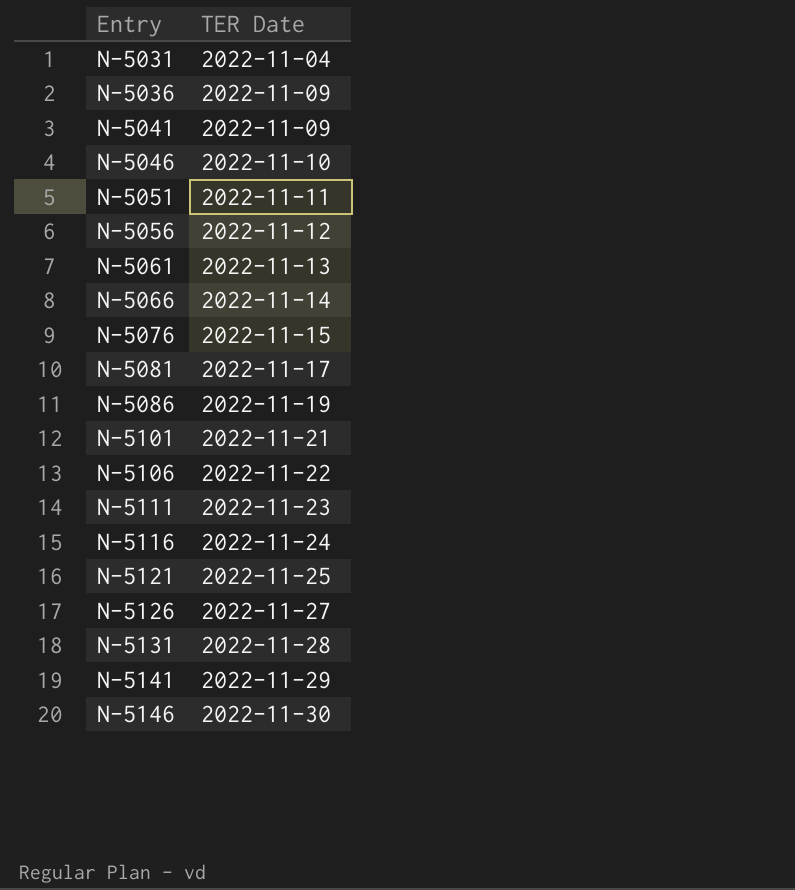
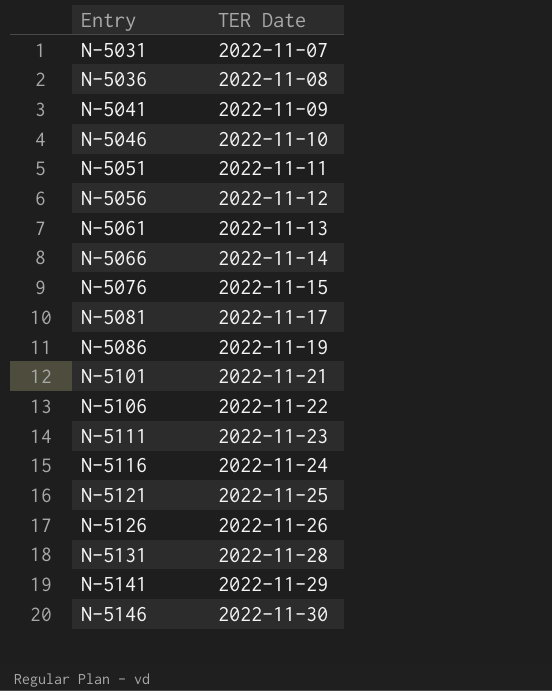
N-5031 | TER Date: 2022-11-04 -> 2022-11-07
N-5036 | TER Date: 2022-11-09 -> 2022-11-08
N-5126 | TER Date: 2022-11-27 -> 2022-11-26

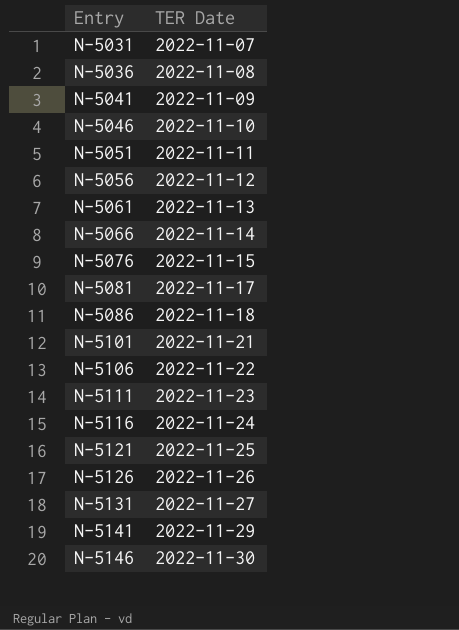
N-5086 | TER Date: 2022-11-19 -> 2022-11-18
N-5131 | TER Date: 2022-11-28 -> 2022-11-27

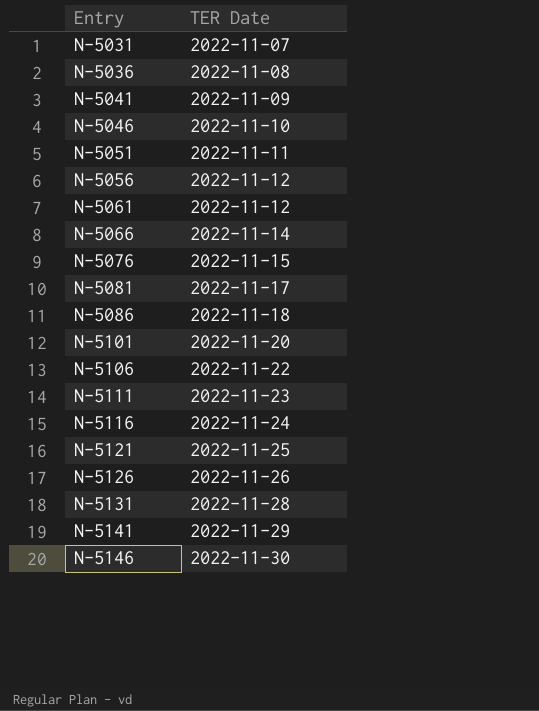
N-5061 | TER Date: 2022-11-13 -> 2022-11-12
N-5101 | TER Date: 2022-11-21 -> 2022-11-20
N-5131 | TER Date: 2022-11-27 -> 2022-11-28

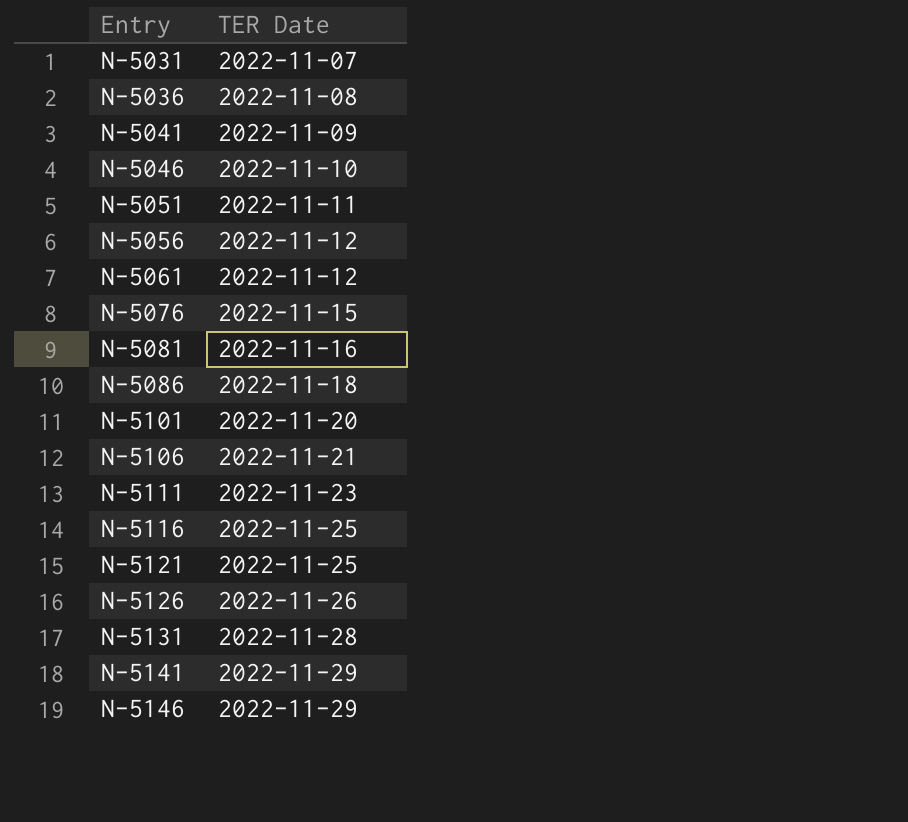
row N-5066: 2022-11-14 -> none
N-5081 | TER Date: 2022-11-17 -> 2022-11-16
N-5106 | TER Date: 2022-11-22 -> 2022-11-21
N-5116 | TER Date: 2022-11-24 -> 2022-11-25
N-5146 | TER Date: 2022-11-30 -> 2022-11-29

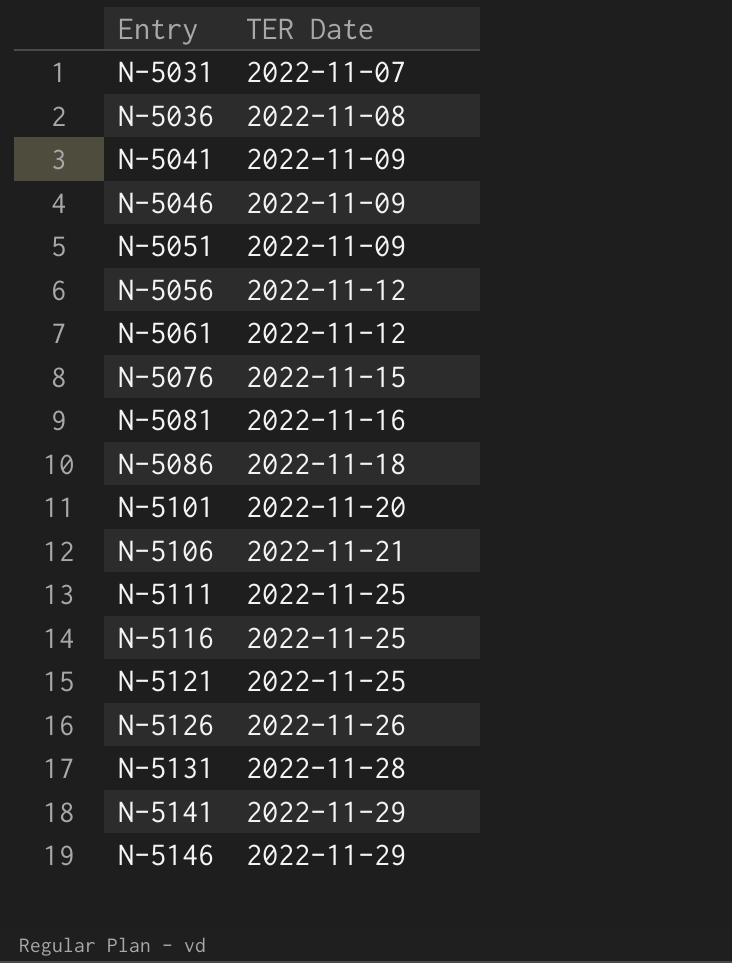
N-5046 | TER Date: 2022-11-10 -> 2022-11-09
N-5051 | TER Date: 2022-11-11 -> 2022-11-09
N-5111 | TER Date: 2022-11-23 -> 2022-11-25

